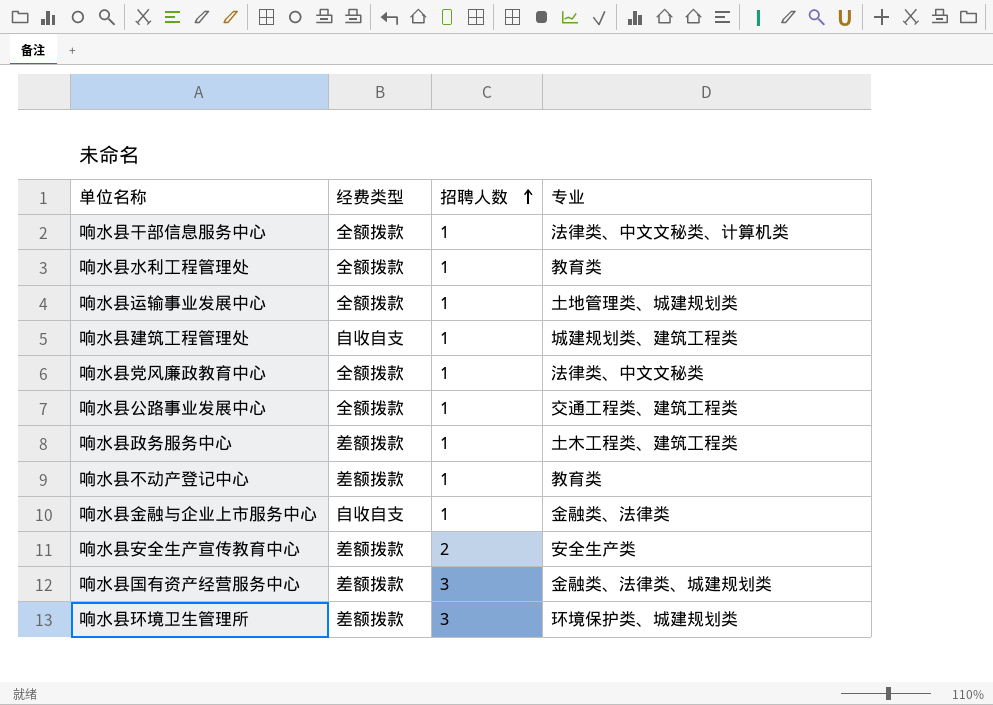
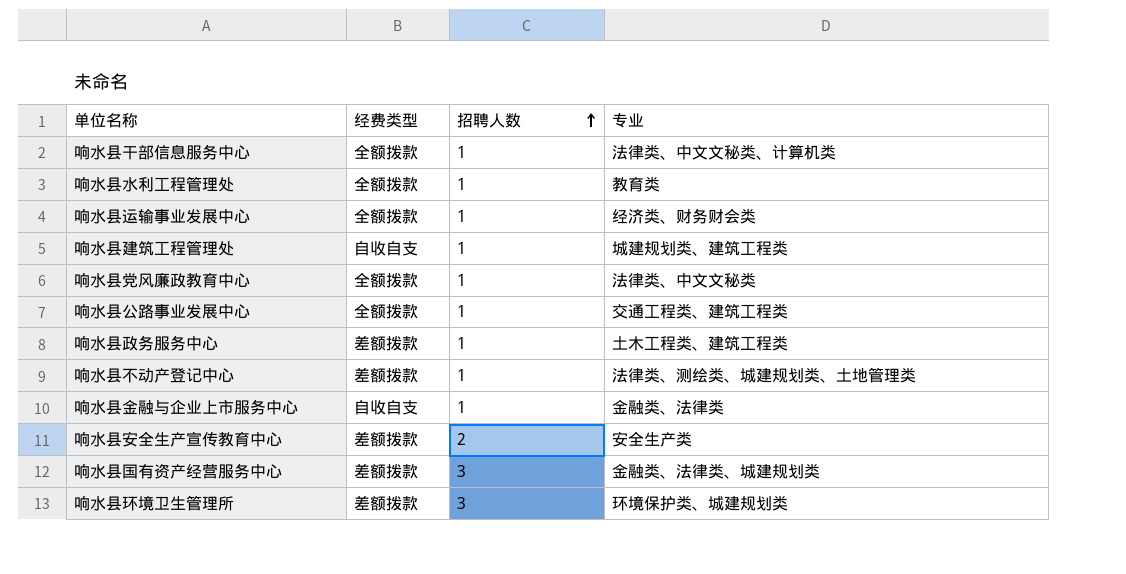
响水县运输事业发展中心 | 专业: 土地管理类、城建规划类 -> 经济类、财务财会类
响水县不动产登记中心 | 专业: 教育类 -> 法律类、测绘类、城建规划类、土地管理类

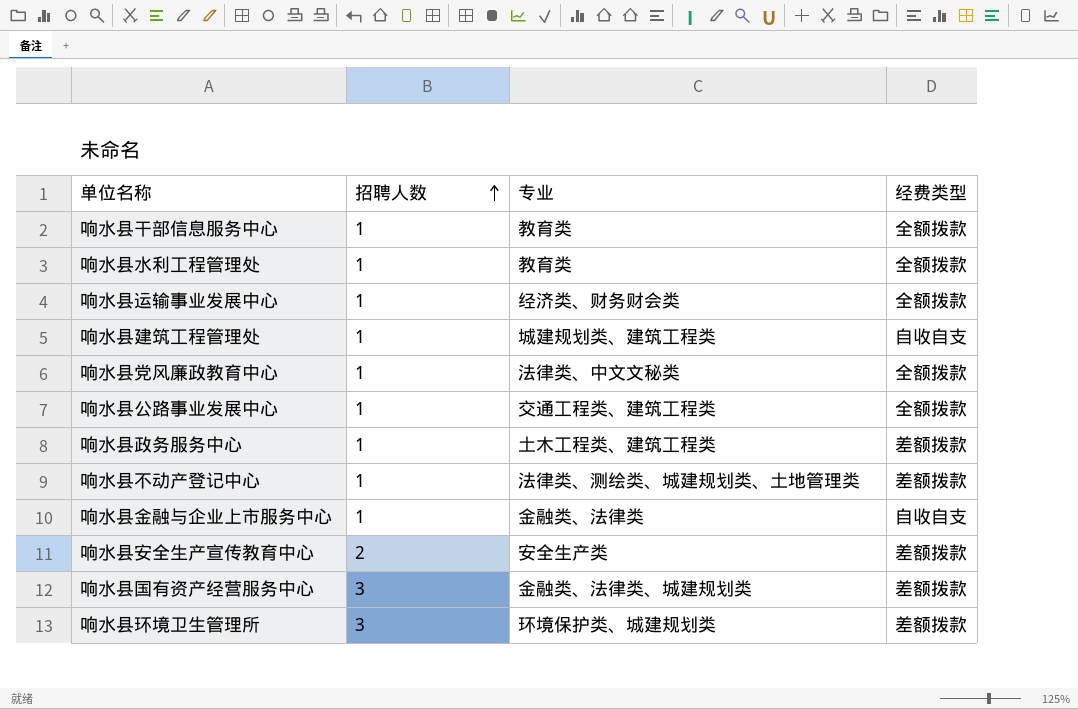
column 经费类型 | position: 2 -> 4
响水县干部信息服务中心 | 专业: 法律类、中文文秘类、计算机类 -> 教育类

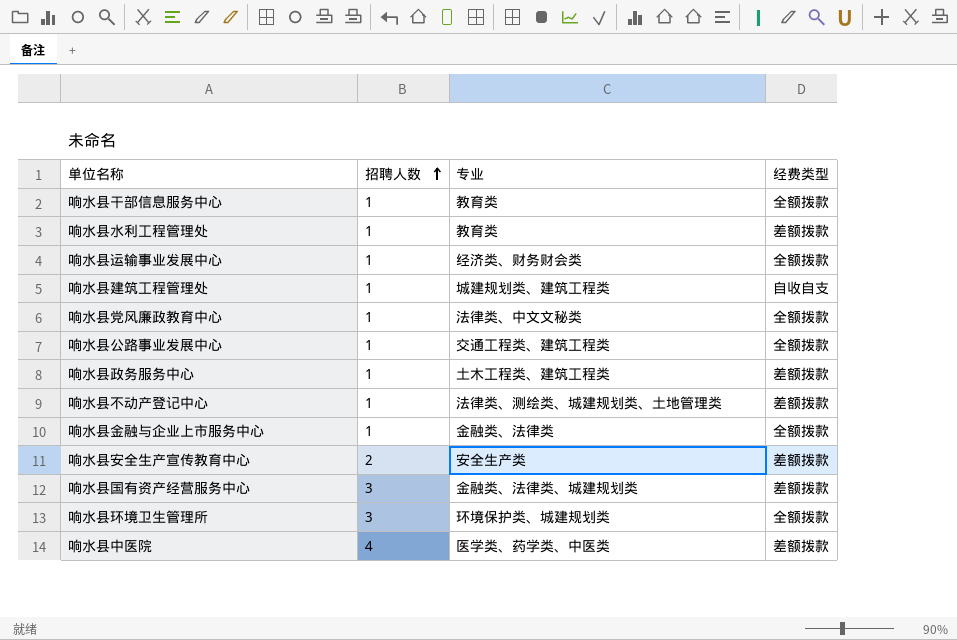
响水县水利工程管理处 | 经费类型: 全额拨款 -> 差额拨款
响水县金融与企业上市服务中心 | 经费类型: 自收自支 -> 全额拨款
响水县环境卫生管理所 | 经费类型: 差额拨款 -> 全额拨款
row 响水县中医院: none -> 4 | 医学类、药学类、中医类 | 差额拨款

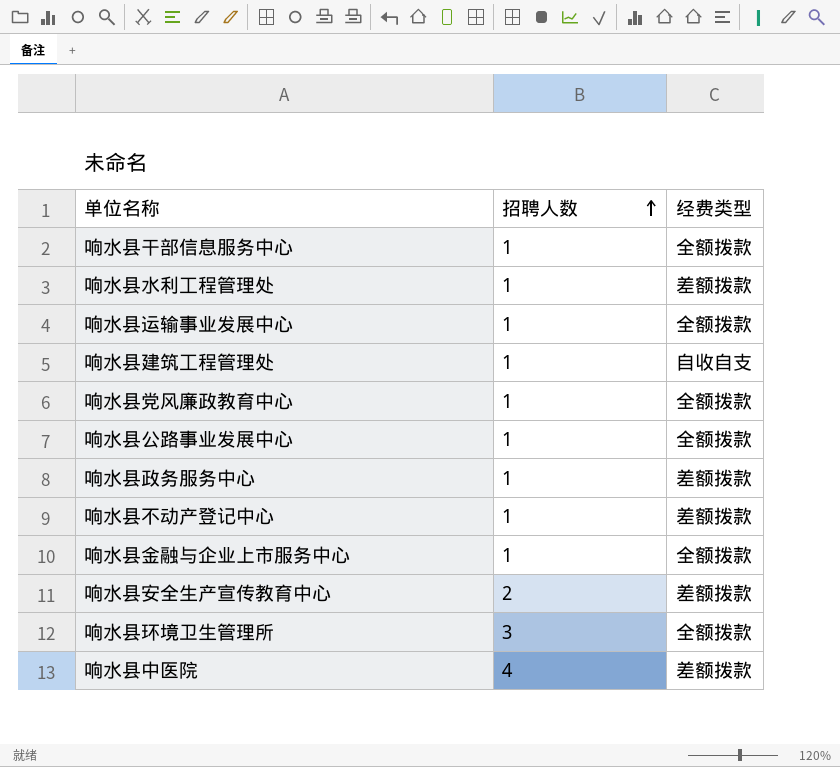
column 专业 | position: 3 -> none
row 响水县国有资产经营服务中心: 3 | 金融类、法律类、城建规划类 | 差额拨款 -> none

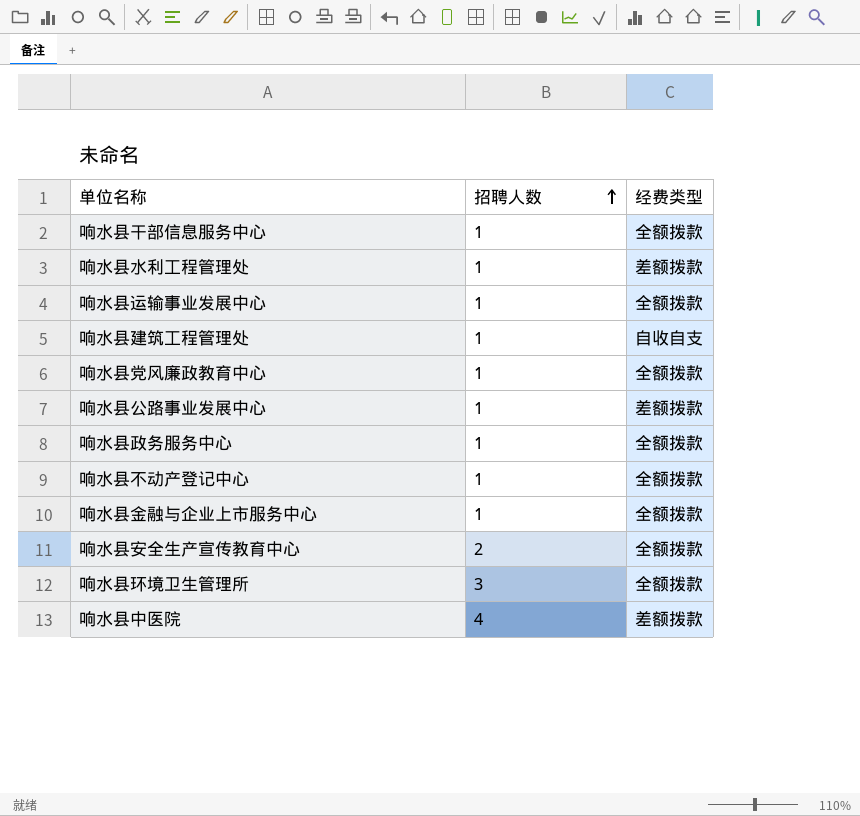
响水县公路事业发展中心 | 经费类型: 全额拨款 -> 差额拨款
响水县政务服务中心 | 经费类型: 差额拨款 -> 全额拨款
响水县不动产登记中心 | 经费类型: 差额拨款 -> 全额拨款
响水县安全生产宣传教育中心 | 经费类型: 差额拨款 -> 全额拨款

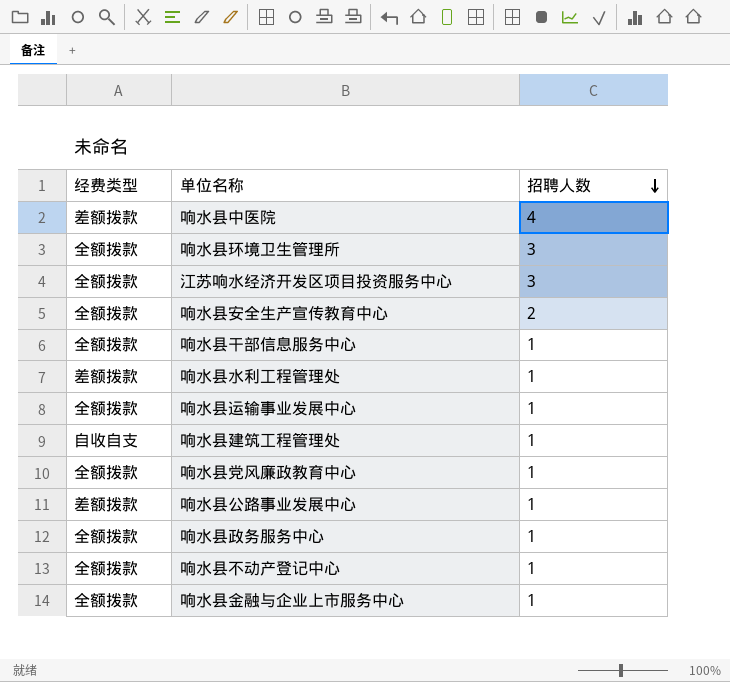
row order: 招聘人数 ascending -> 招聘人数 descending
column 经费类型 | position: 3 -> 1
row 江苏响水经济开发区项目投资服务中心: none -> 全额拨款 | 3

